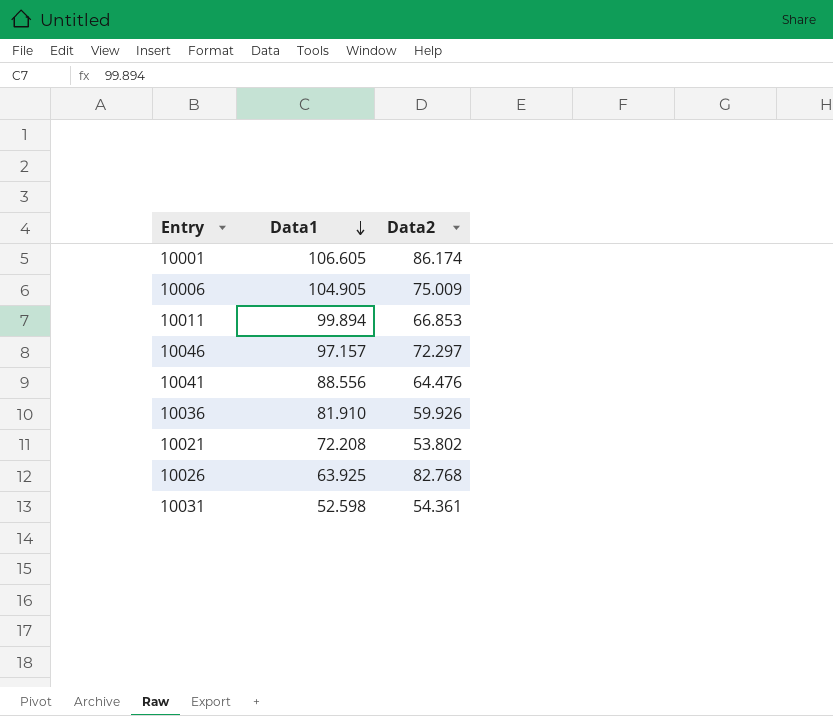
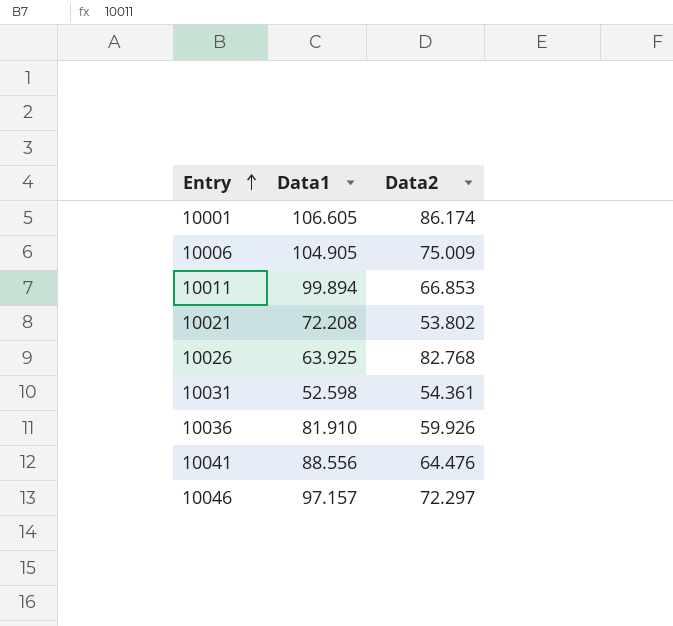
row order: Data1 descending -> Entry ascending

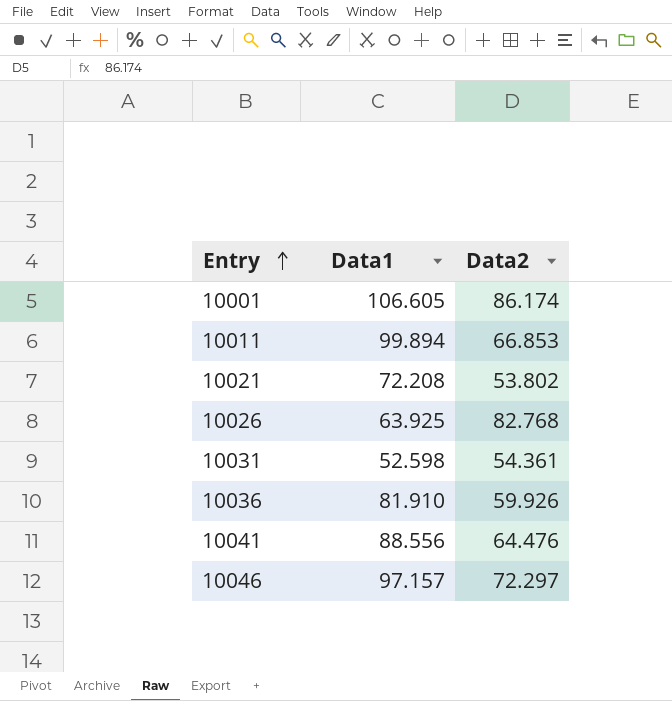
row 10006: 104.905 | 75.009 -> none

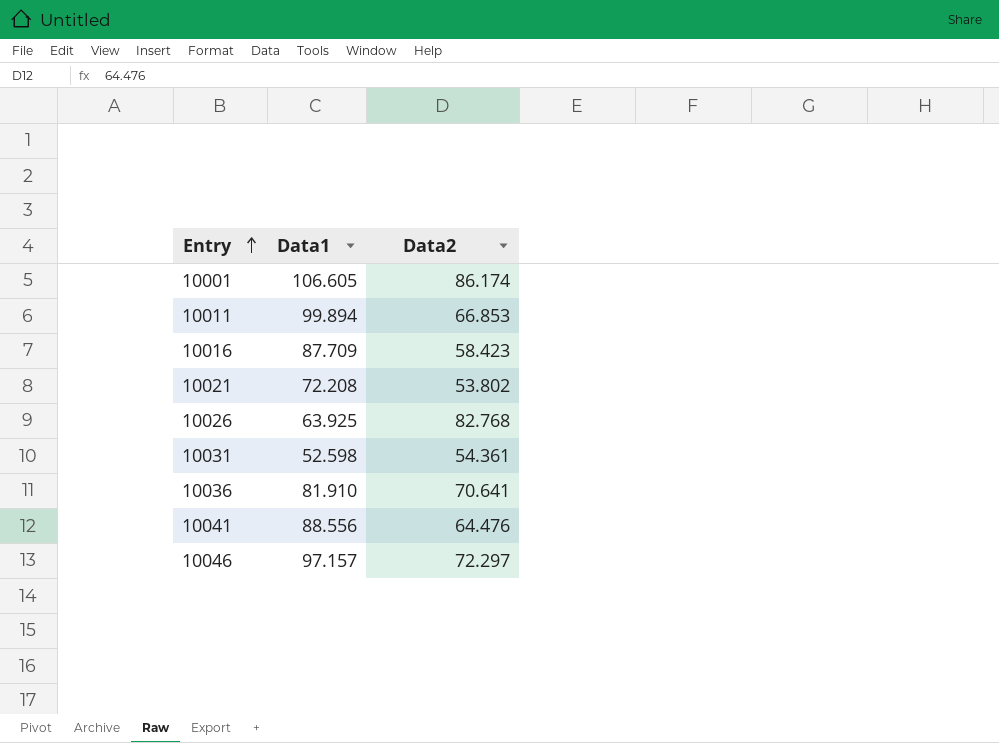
row 10016: none -> 87.709 | 58.423
10036 | Data2: 59.926 -> 70.641

